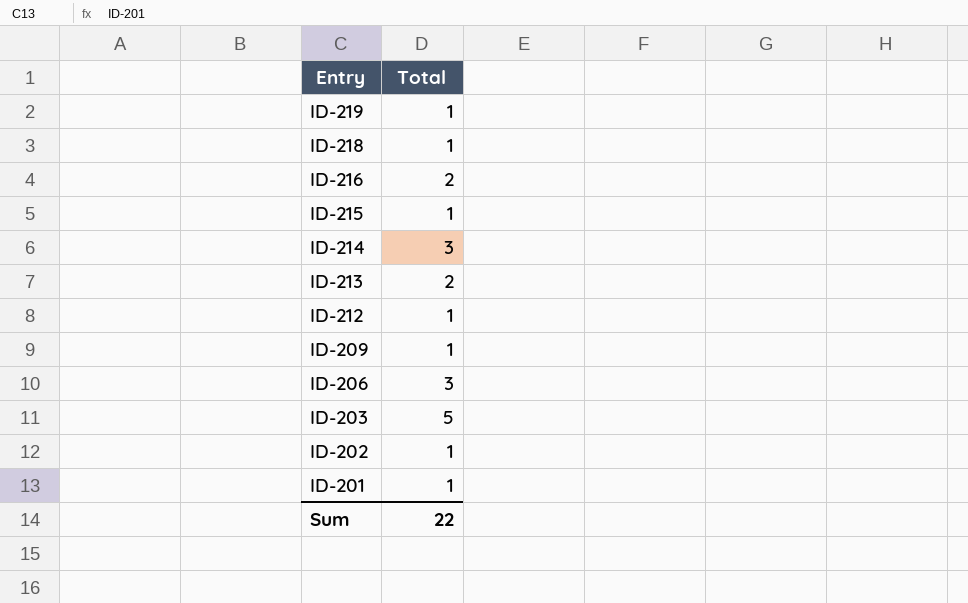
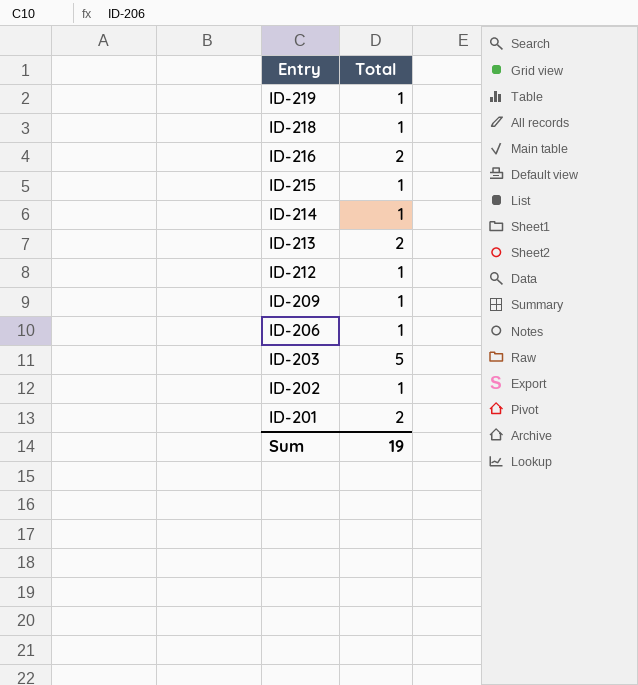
ID-214 | Total: 3 -> 1
ID-206 | Total: 3 -> 1
ID-201 | Total: 1 -> 2
Sum | Total: 22 -> 19

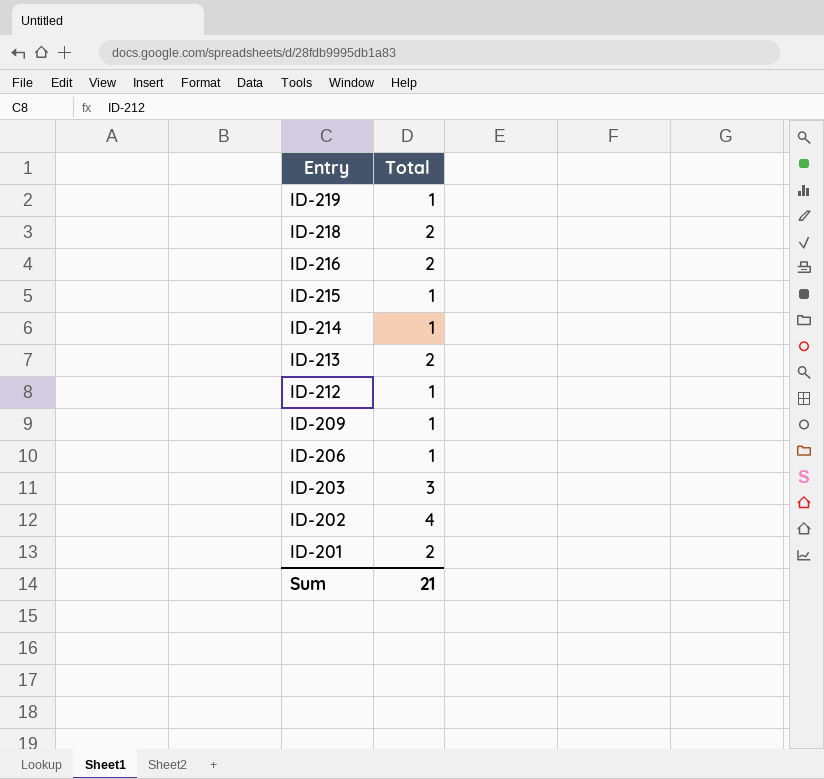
ID-218 | Total: 1 -> 2
ID-203 | Total: 5 -> 3
ID-202 | Total: 1 -> 4
Sum | Total: 19 -> 21

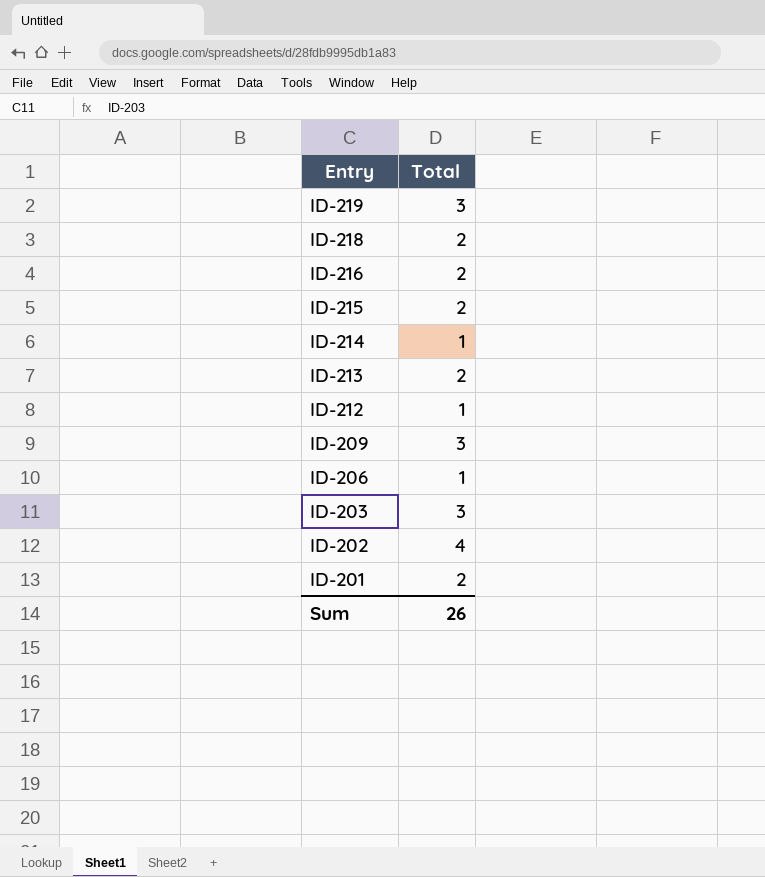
ID-219 | Total: 1 -> 3
ID-215 | Total: 1 -> 2
ID-209 | Total: 1 -> 3
Sum | Total: 21 -> 26

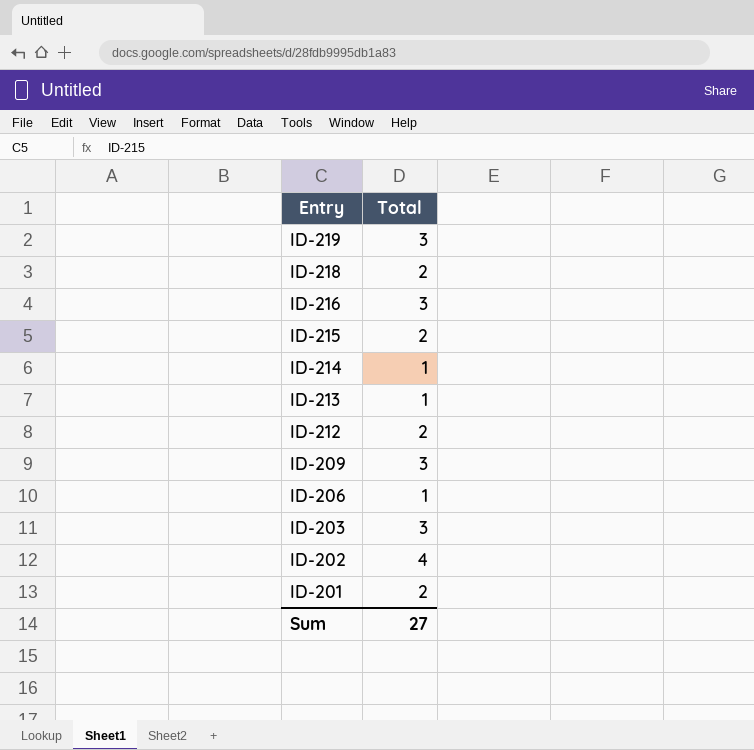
ID-216 | Total: 2 -> 3
ID-213 | Total: 2 -> 1
ID-212 | Total: 1 -> 2
Sum | Total: 26 -> 27

